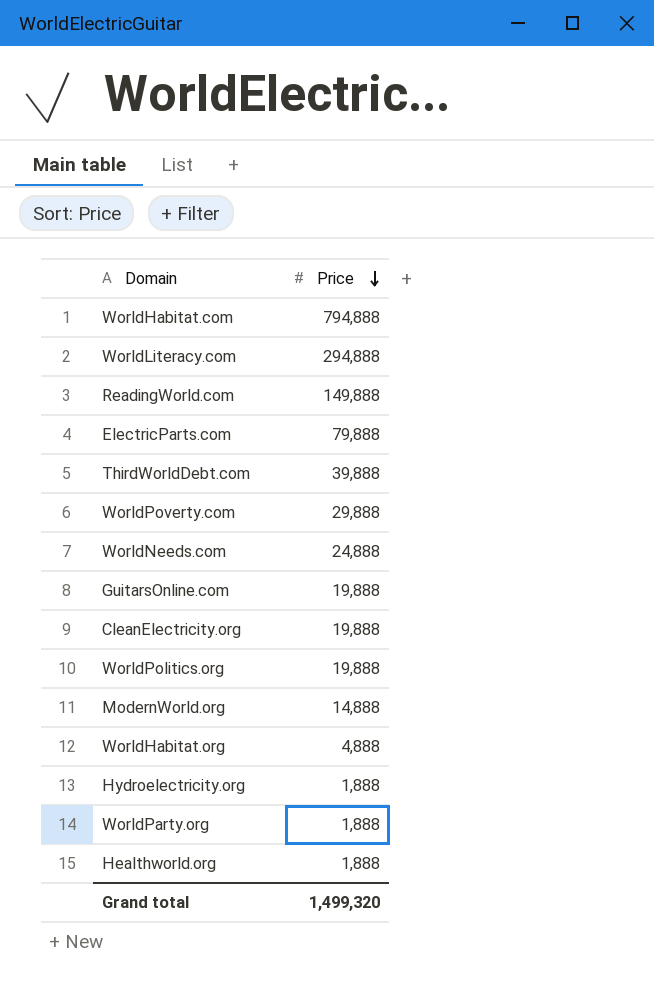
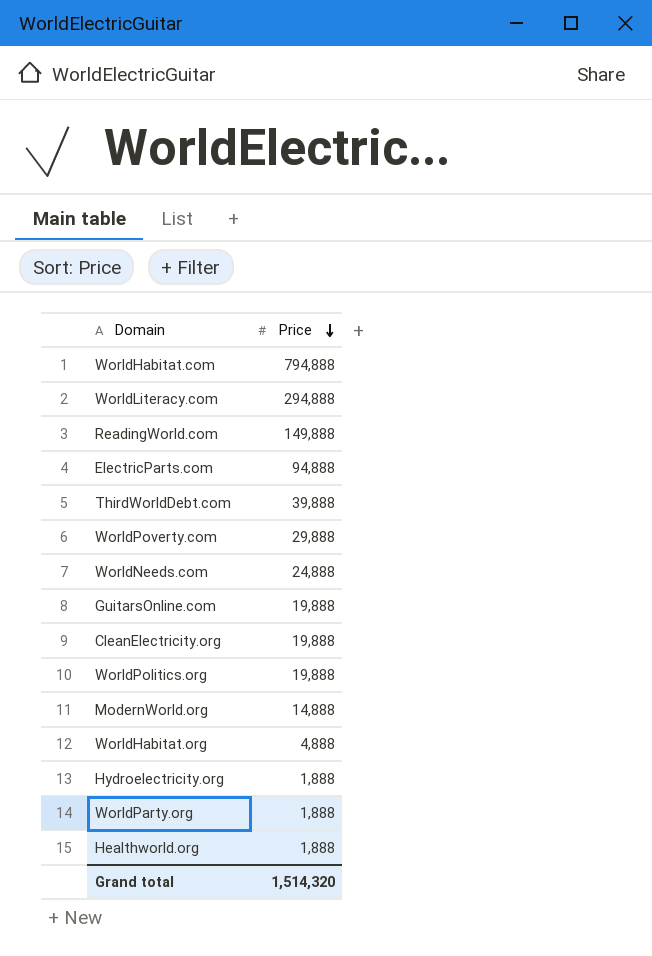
ElectricParts.com | Price: 79,888 -> 94,888
Grand total | Price: 1,499,320 -> 1,514,320

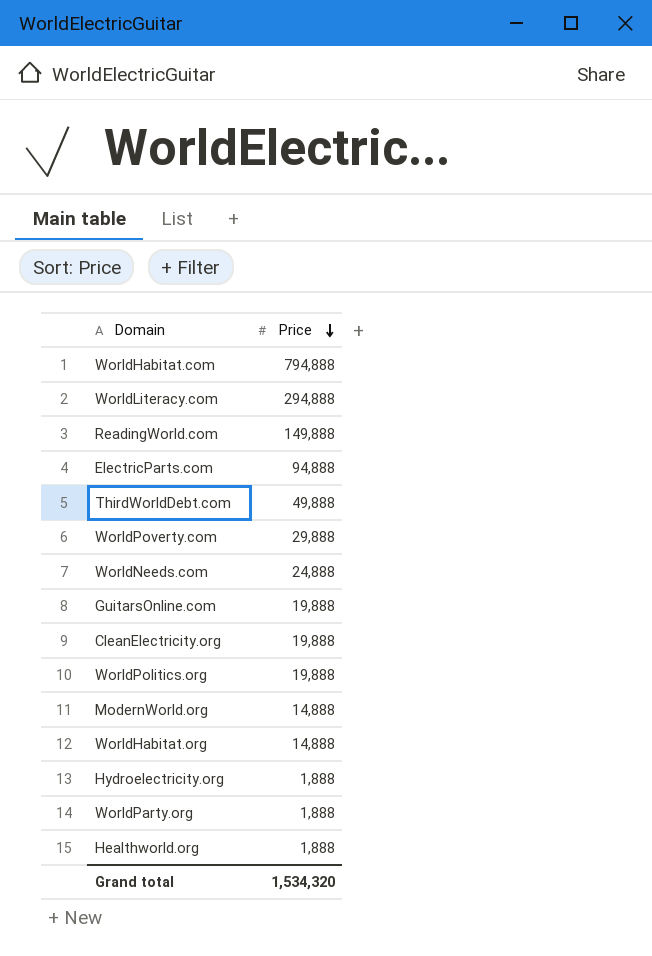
ThirdWorldDebt.com | Price: 39,888 -> 49,888
WorldHabitat.org | Price: 4,888 -> 14,888
Grand total | Price: 1,514,320 -> 1,534,320

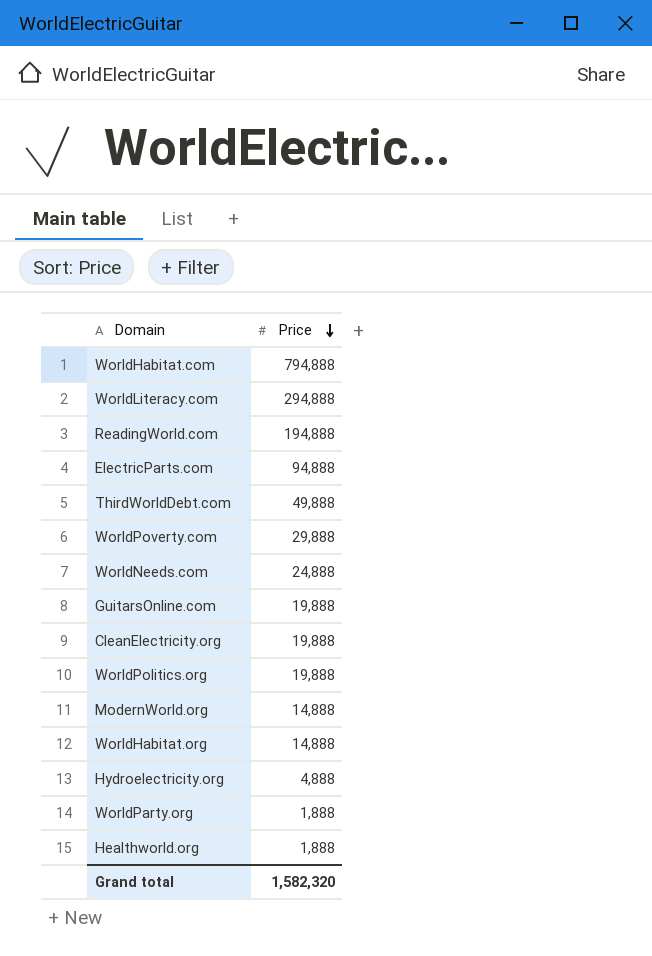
ReadingWorld.com | Price: 149,888 -> 194,888
Hydroelectricity.org | Price: 1,888 -> 4,888
Grand total | Price: 1,534,320 -> 1,582,320

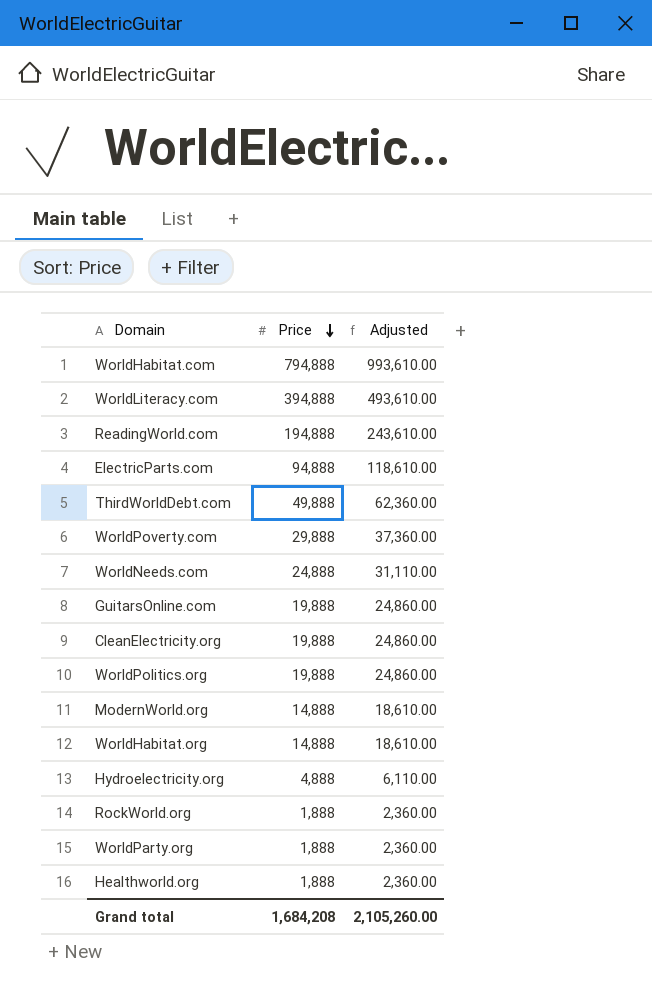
column Adjusted | formula: none -> [Price] * 1.25
WorldLiteracy.com | Price: 294,888 -> 394,888
row RockWorld.org: none -> 1,888 | 2,360.00
Grand total | Price: 1,582,320 -> 1,684,208

